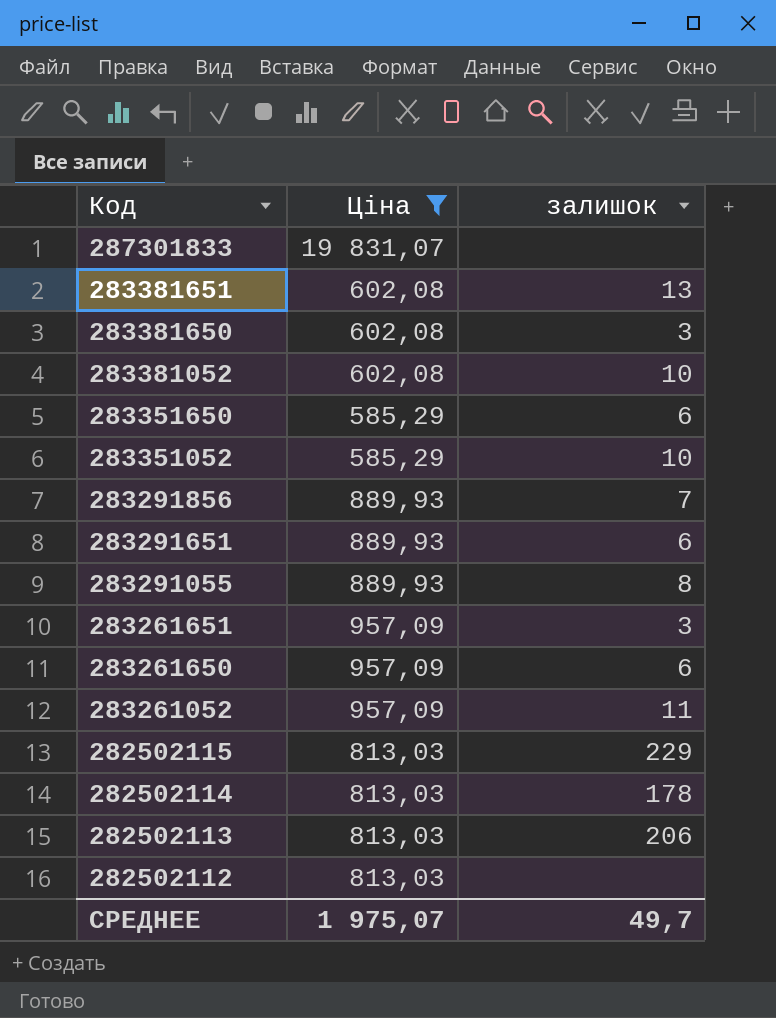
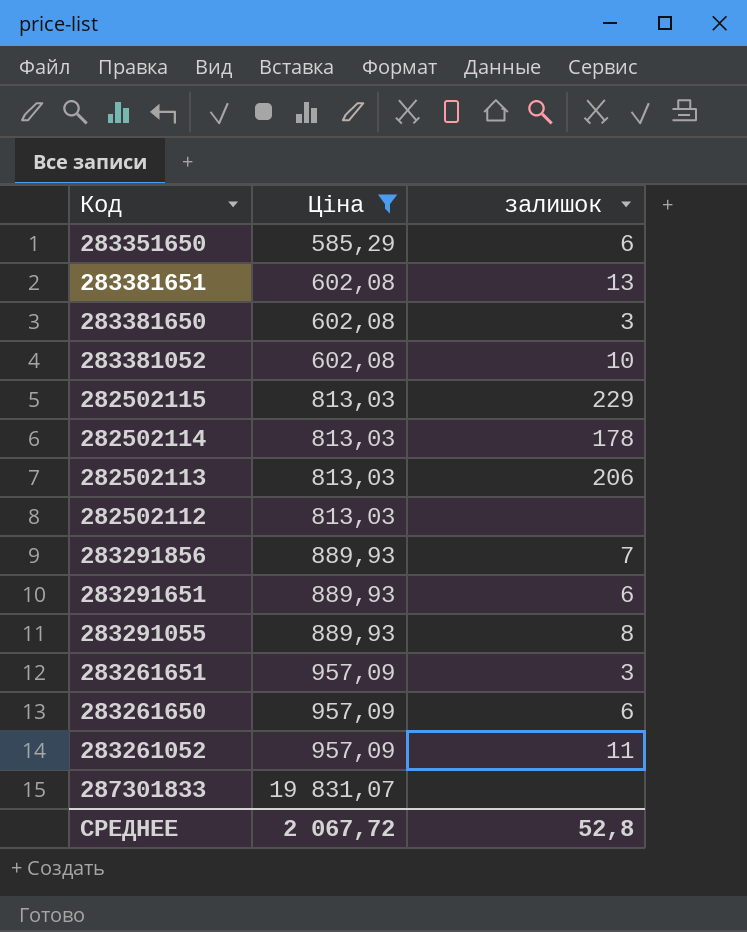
row order: Код descending -> Ціна ascending
row 283351052: 585,29 | 10 -> none
СРЕДНЕЕ | Ціна: 1 975,07 -> 2 067,72
СРЕДНЕЕ | залишок: 49,7 -> 52,8

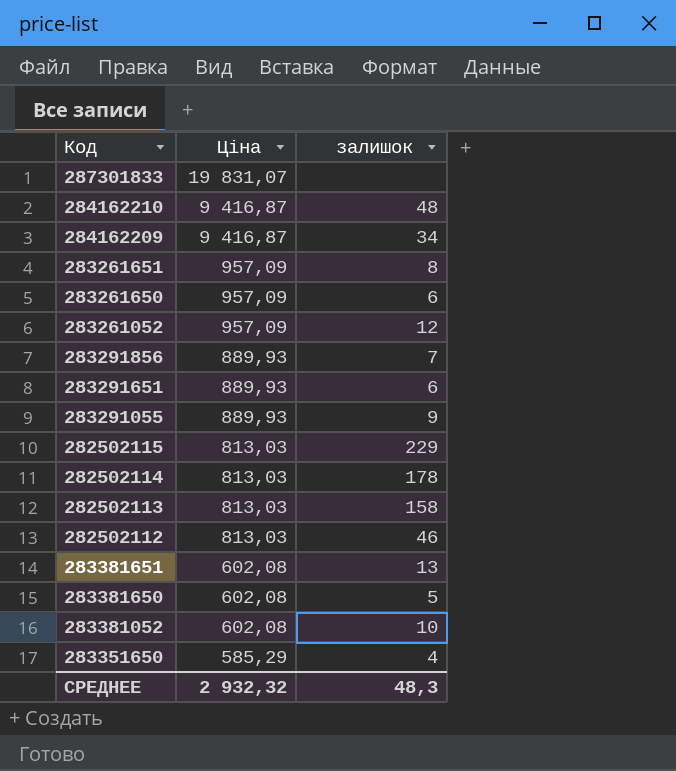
filter: Ціна != 9 416,87 -> none
row order: Ціна ascending -> Ціна descending
283261651 | залишок: 3 -> 8
283261052 | залишок: 11 -> 12
283291055 | залишок: 8 -> 9
282502113 | залишок: 206 -> 158
282502112 | залишок: none -> 46
283381650 | залишок: 3 -> 5
283351650 | залишок: 6 -> 4
СРЕДНЕЕ | Ціна: 2 067,72 -> 2 932,32
СРЕДНЕЕ | залишок: 52,8 -> 48,3

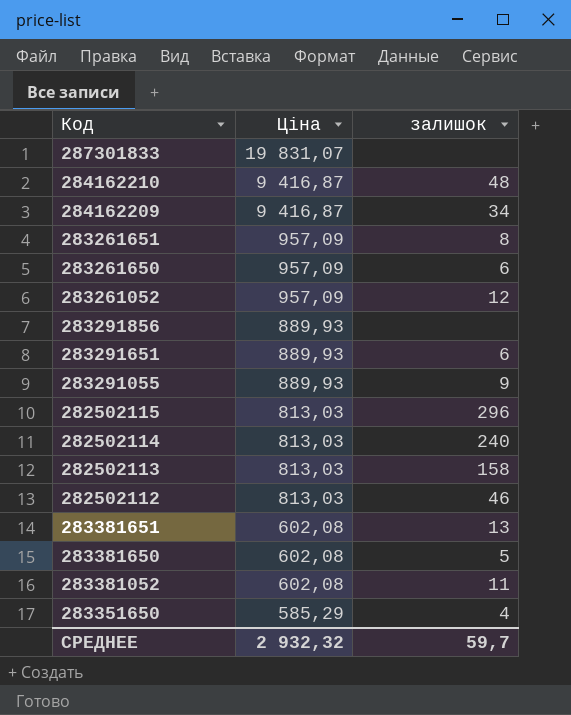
283291856 | залишок: 7 -> none
282502115 | залишок: 229 -> 296
282502114 | залишок: 178 -> 240
283381052 | залишок: 10 -> 11
СРЕДНЕЕ | залишок: 48,3 -> 59,7

